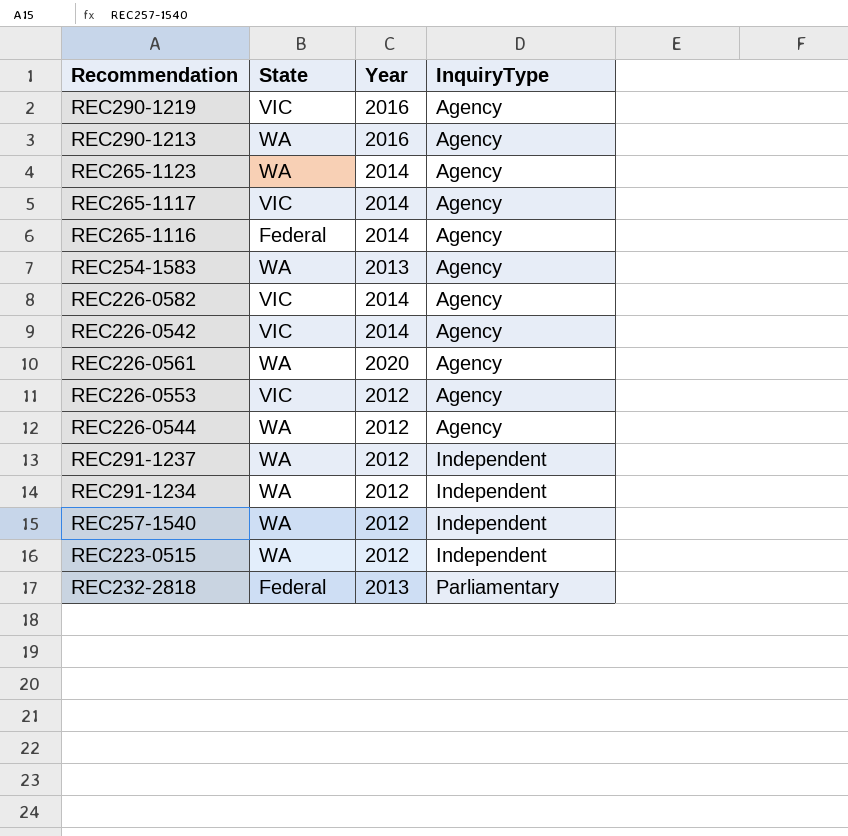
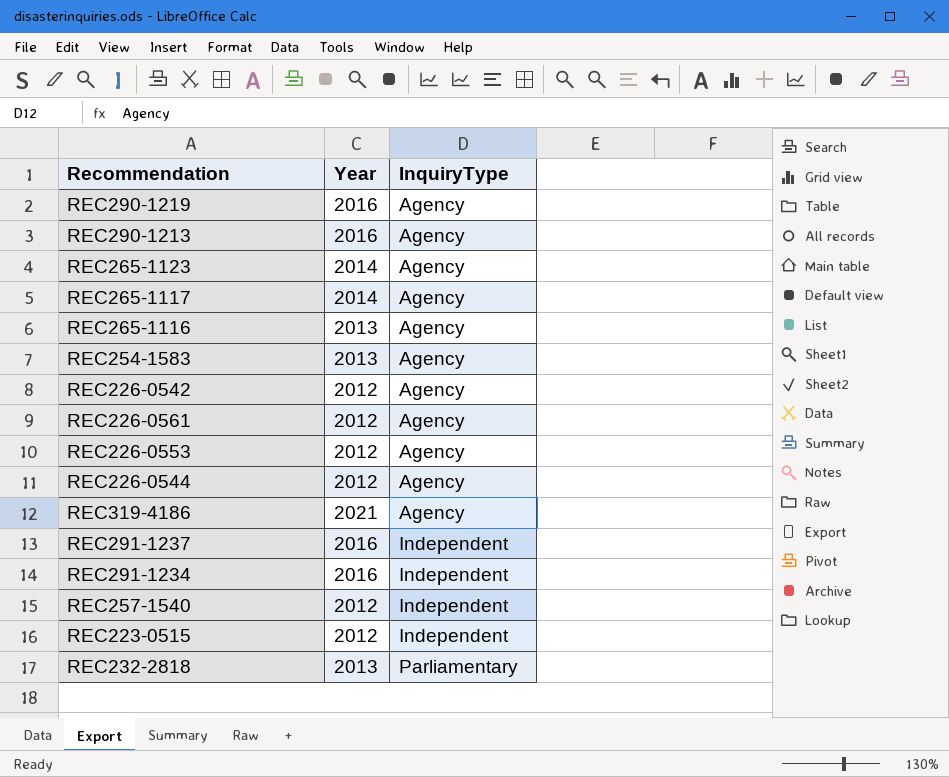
column State | position: 2 -> none
row REC226-0582: VIC | 2014 | Agency -> none
REC265-1116 | Year: 2014 -> 2013
REC226-0542 | Year: 2014 -> 2012
REC226-0561 | Year: 2020 -> 2012
row REC319-4186: none -> 2021 | Agency
REC291-1237 | Year: 2012 -> 2016
REC291-1234 | Year: 2012 -> 2016

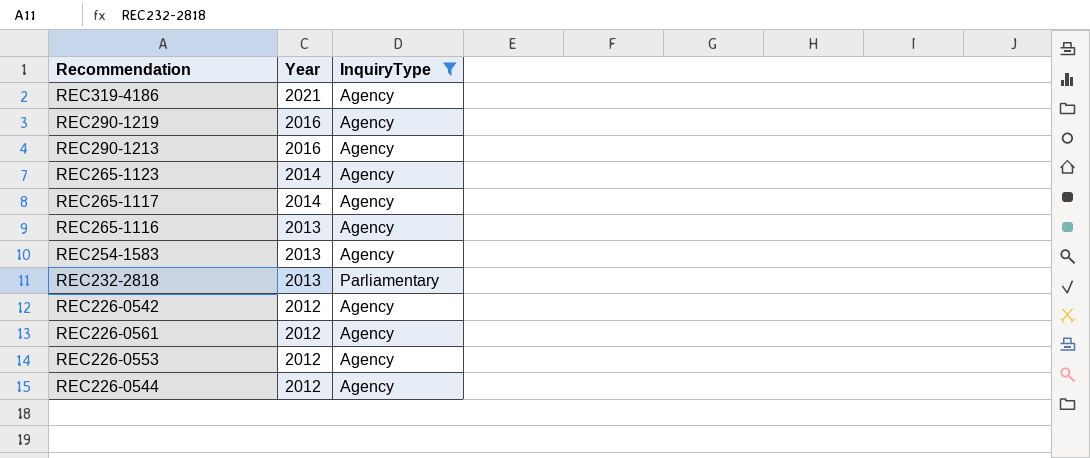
filter: none -> InquiryType != Independent
row order: InquiryType ascending -> Year descending

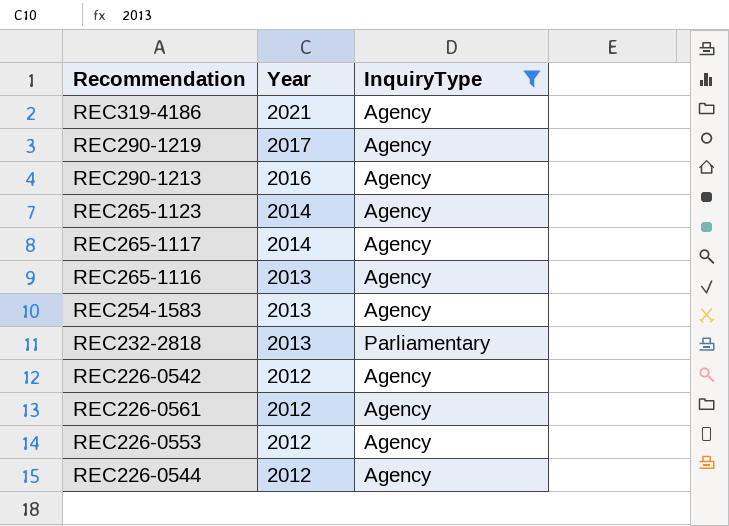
REC290-1219 | Year: 2016 -> 2017

